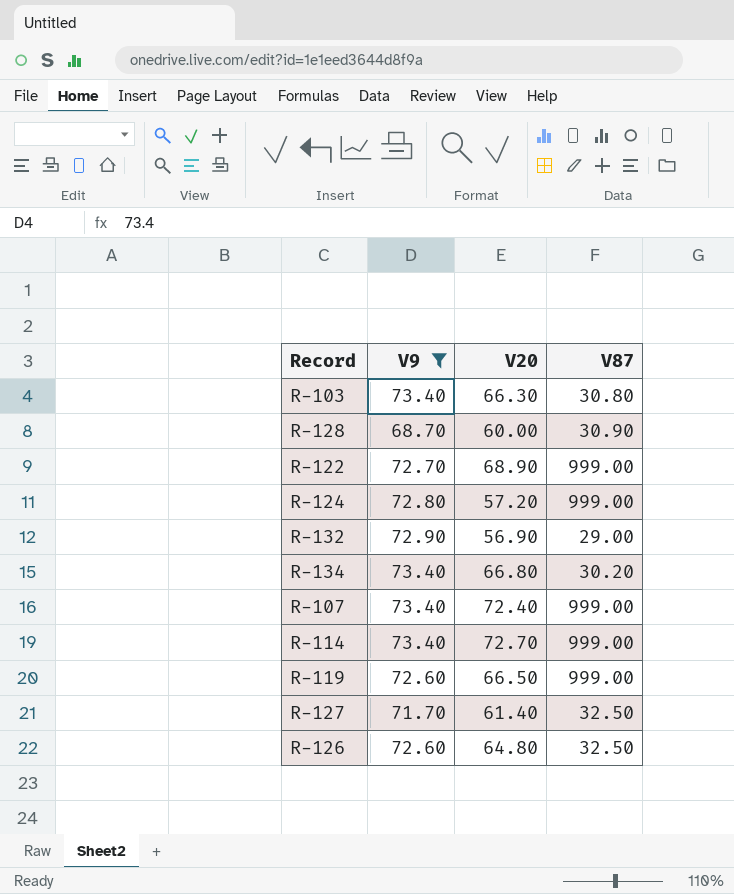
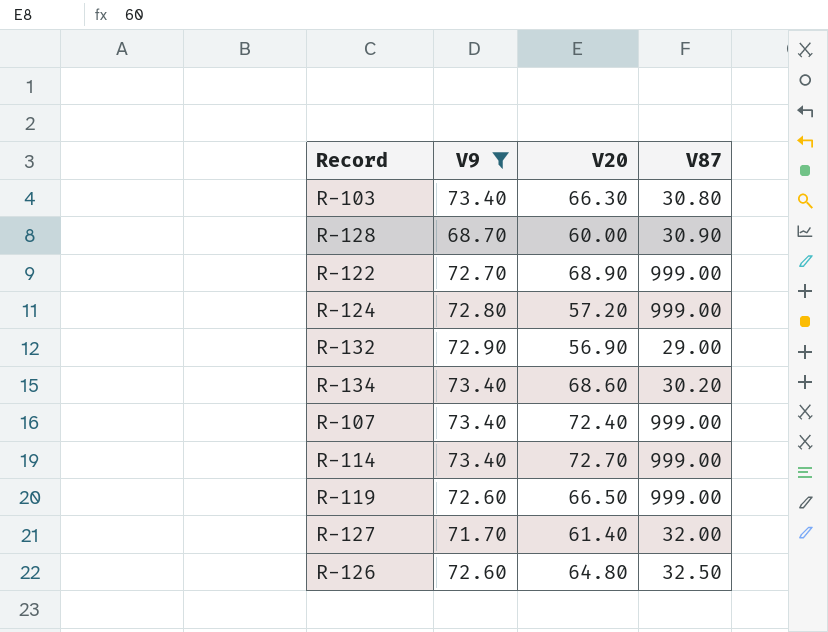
R-134 | V20: 66.80 -> 68.60
R-127 | V87: 32.50 -> 32.00

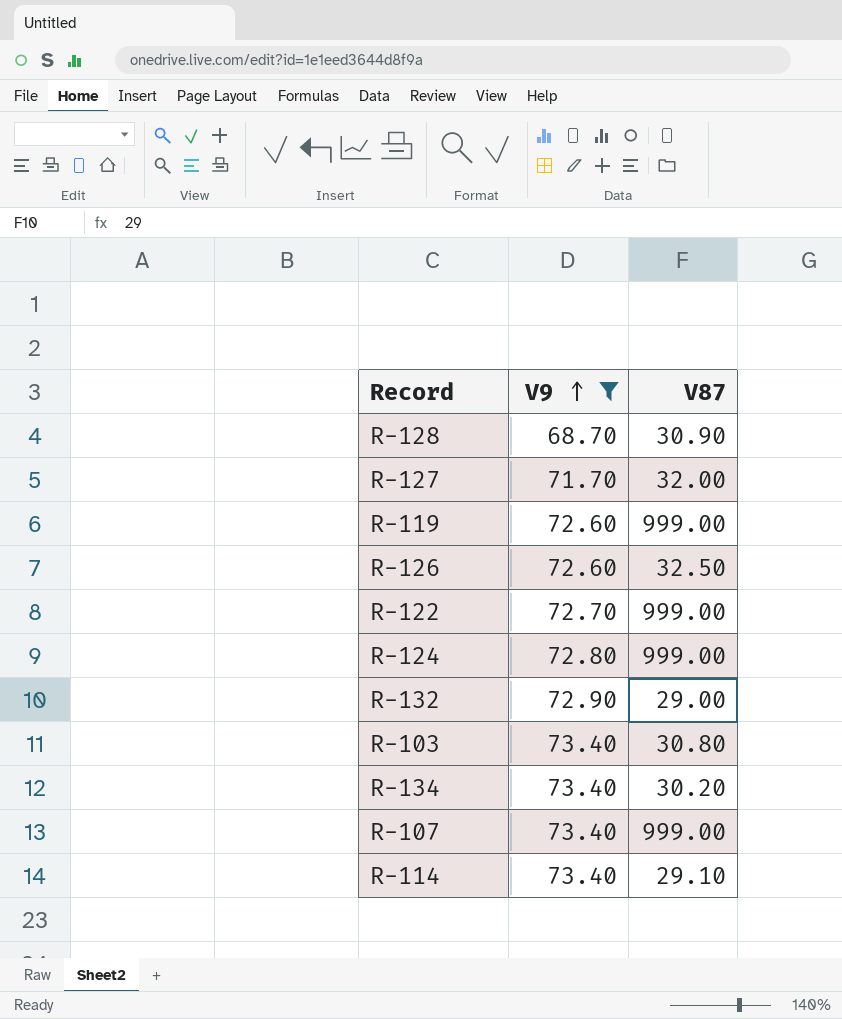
row order: none -> V9 ascending
column V20 | position: 3 -> none
R-114 | V87: 999.00 -> 29.10

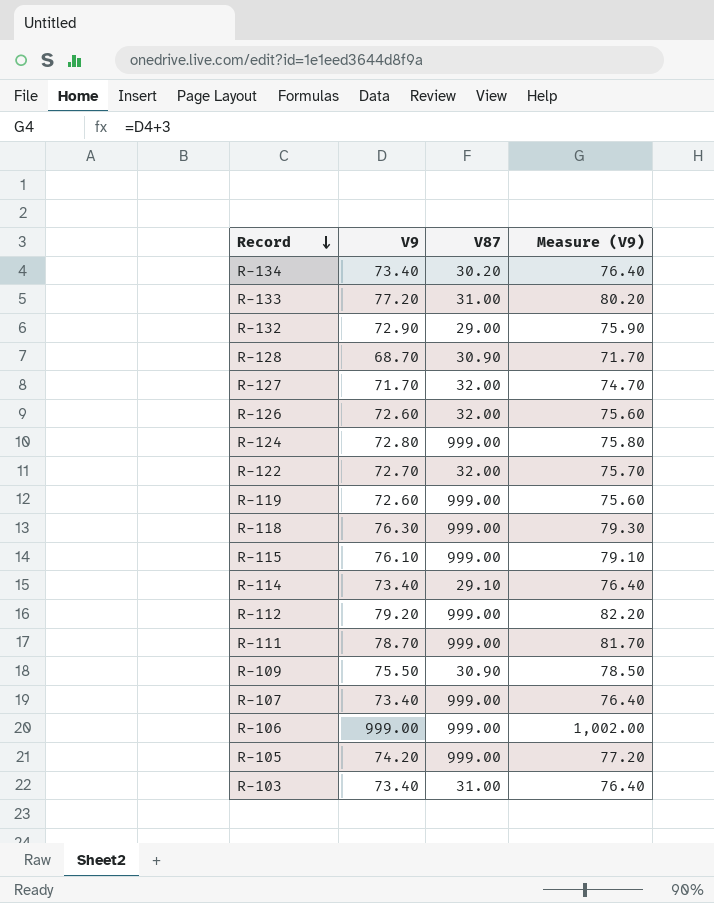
filter: V9 <= 73.40 -> none
row order: V9 ascending -> Record descending
column Measure (V9) | formula: none -> [V9] + 3
R-126 | V87: 32.50 -> 32.00
R-122 | V87: 999.00 -> 32.00
R-103 | V87: 30.80 -> 31.00

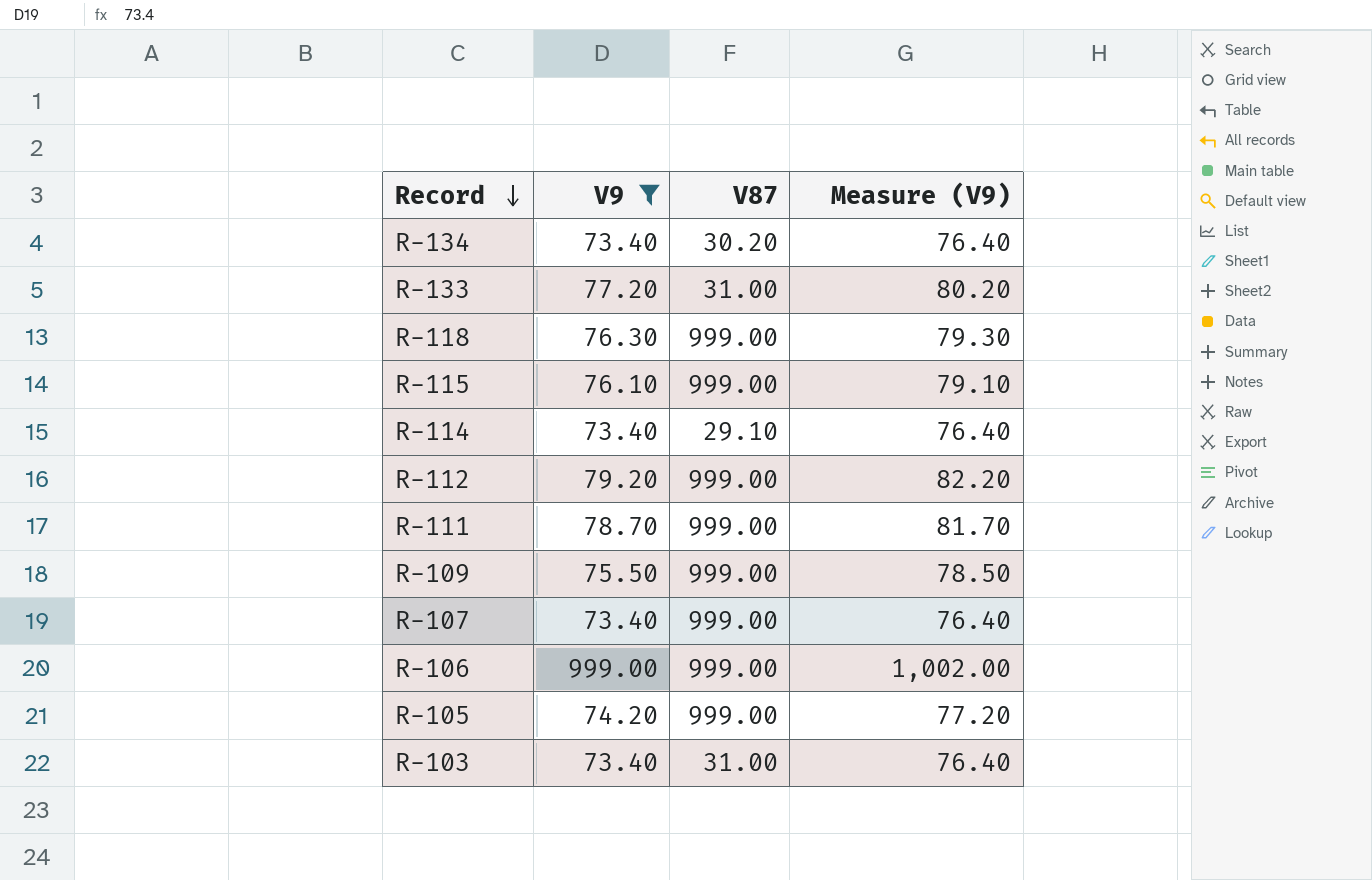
filter: none -> V9 >= 73.40
R-109 | V87: 30.90 -> 999.00

